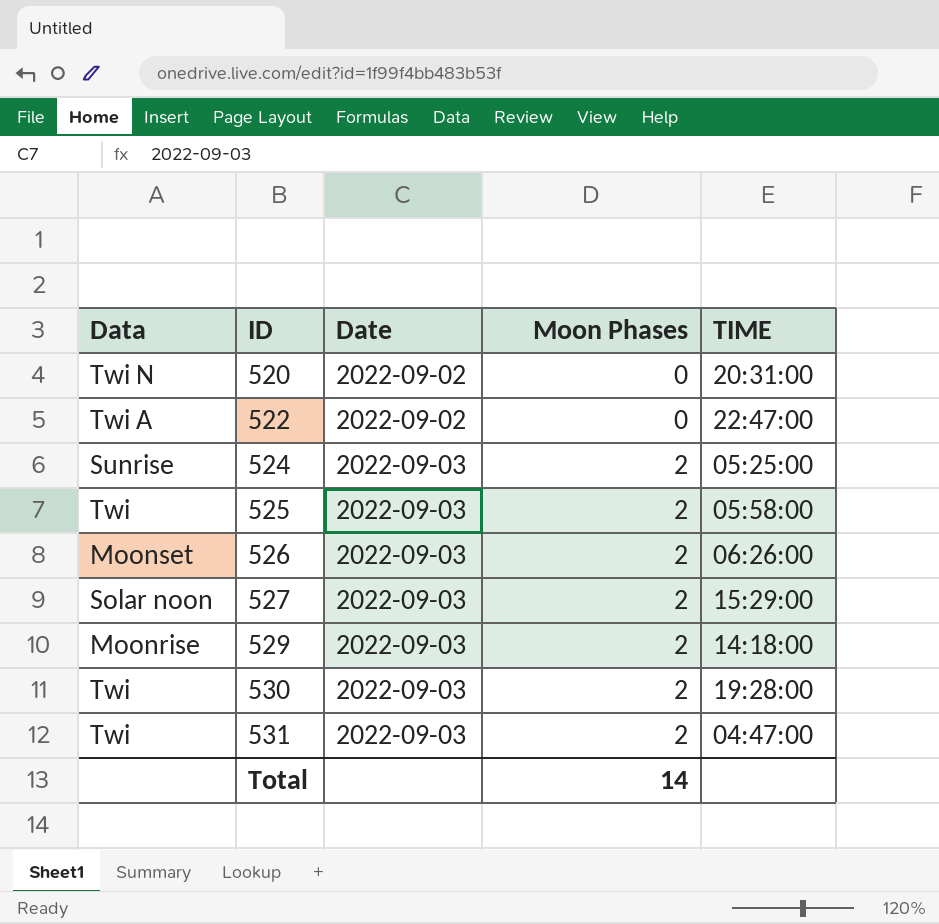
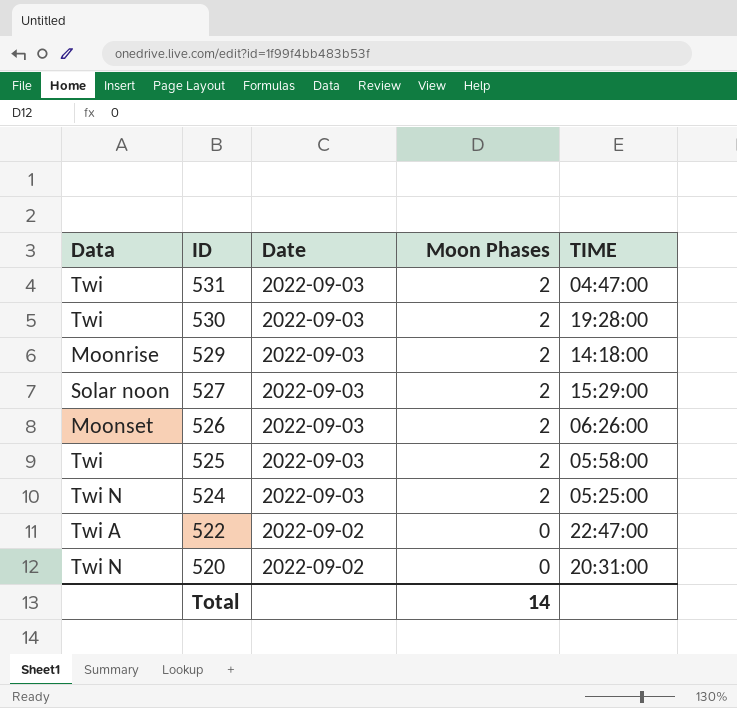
row order: ID ascending -> ID descending
524 | Data: Sunrise -> Twi N

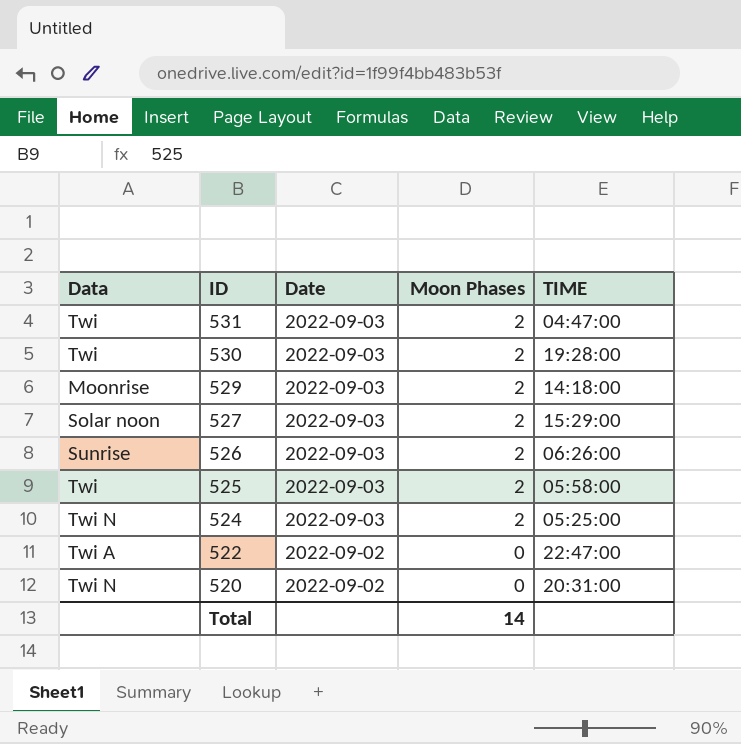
526 | Data: Moonset -> Sunrise

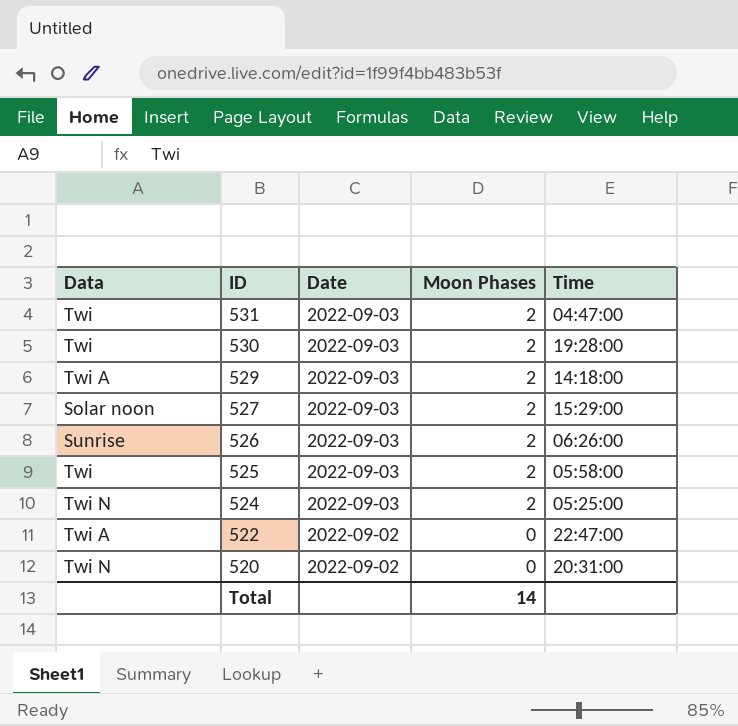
column name: TIME -> Time
529 | Data: Moonrise -> Twi A

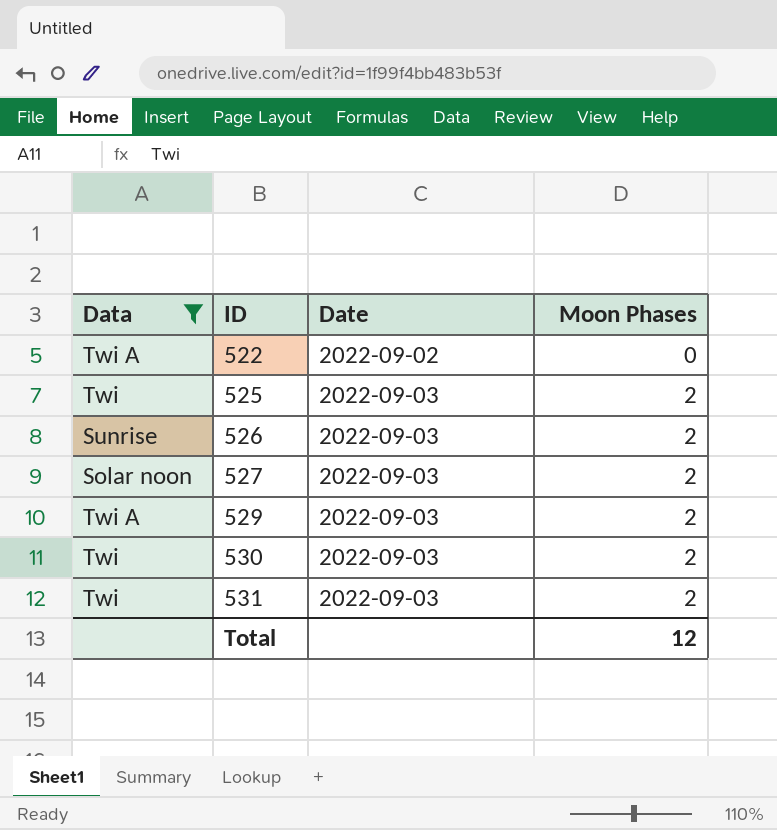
filter: none -> Data != Twi N
row order: ID descending -> ID ascending
column Time | position: 5 -> none
Total | Moon Phases: 14 -> 12

